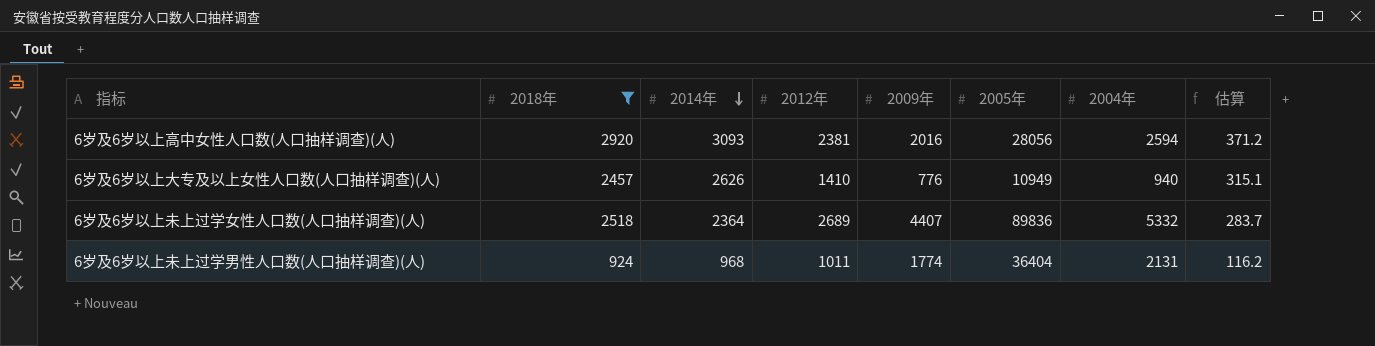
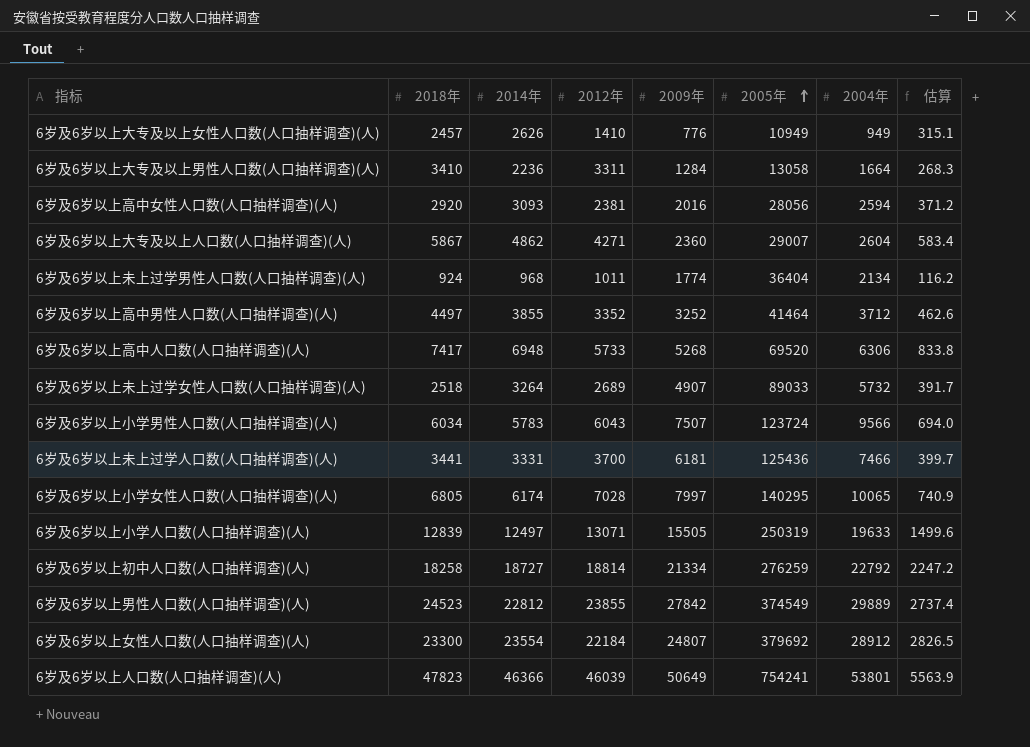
filter: 2018年 <= 2920 -> none
row order: 2014年 descending -> 2005年 ascending
6岁及6岁以上大专及以上女性人口数(人口抽样调查)(人) | 2004年: 940 -> 949
6岁及6岁以上未上过学男性人口数(人口抽样调查)(人) | 2004年: 2131 -> 2134
6岁及6岁以上未上过学女性人口数(人口抽样调查)(人) | 2014年: 2364 -> 3264
6岁及6岁以上未上过学女性人口数(人口抽样调查)(人) | 2009年: 4407 -> 4907
6岁及6岁以上未上过学女性人口数(人口抽样调查)(人) | 2005年: 89836 -> 89033
6岁及6岁以上未上过学女性人口数(人口抽样调查)(人) | 2004年: 5332 -> 5732
6岁及6岁以上未上过学女性人口数(人口抽样调查)(人) | 估算: 283.7 -> 391.7

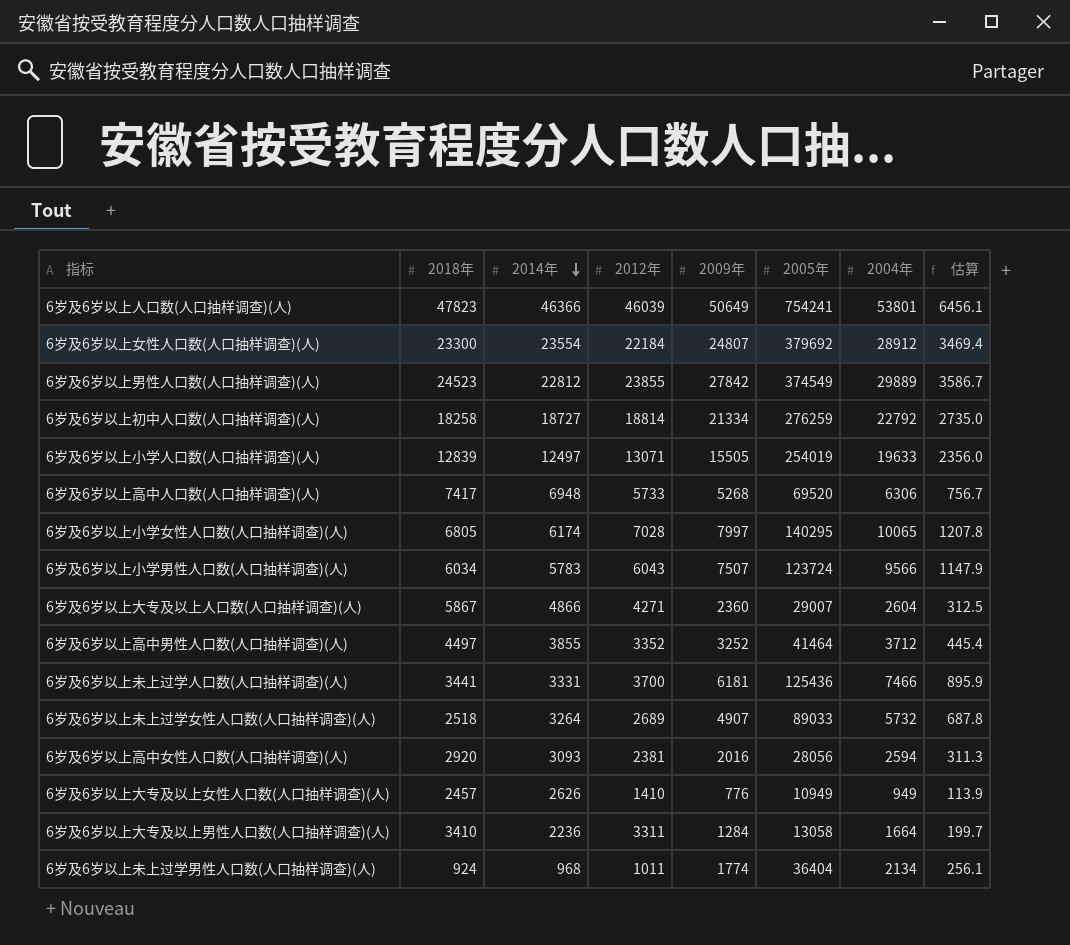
row order: 2005年 ascending -> 2014年 descending
column 估算 | formula: [2014年] * 0.12 -> [2004年] * 0.12
6岁及6岁以上小学人口数(人口抽样调查)(人) | 2005年: 250319 -> 254019
6岁及6岁以上大专及以上人口数(人口抽样调查)(人) | 2014年: 4862 -> 4866

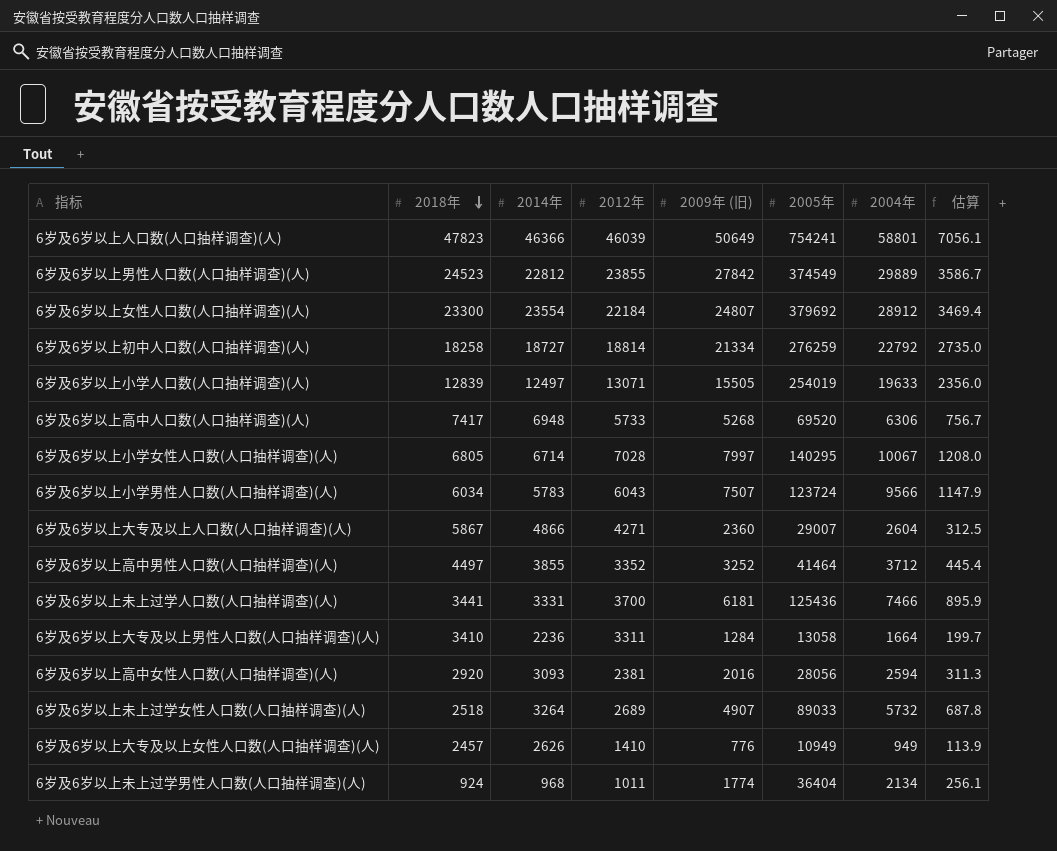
row order: 2014年 descending -> 2018年 descending
column name: 2009年 -> 2009年 (旧)
6岁及6岁以上人口数(人口抽样调查)(人) | 2004年: 53801 -> 58801
6岁及6岁以上人口数(人口抽样调查)(人) | 估算: 6456.1 -> 7056.1
6岁及6岁以上小学女性人口数(人口抽样调查)(人) | 2014年: 6174 -> 6714
6岁及6岁以上小学女性人口数(人口抽样调查)(人) | 2004年: 10065 -> 10067
6岁及6岁以上小学女性人口数(人口抽样调查)(人) | 估算: 1207.8 -> 1208.0

